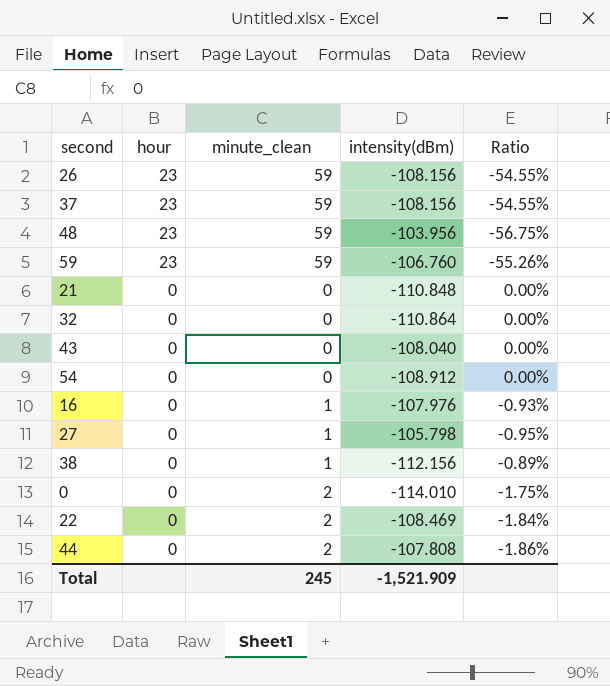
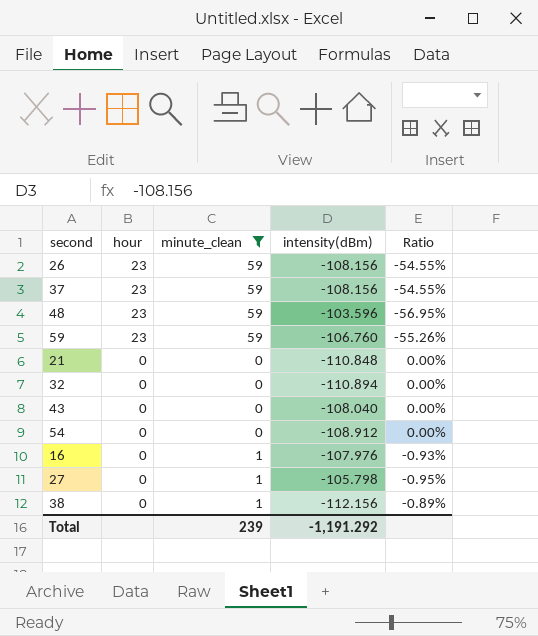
filter: none -> minute_clean != 2
48 | intensity(dBm): -103.956 -> -103.596
48 | Ratio: -56.75% -> -56.95%
32 | intensity(dBm): -110.864 -> -110.894
Total | minute_clean: 245 -> 239
Total | intensity(dBm): -1,521.909 -> -1,191.292

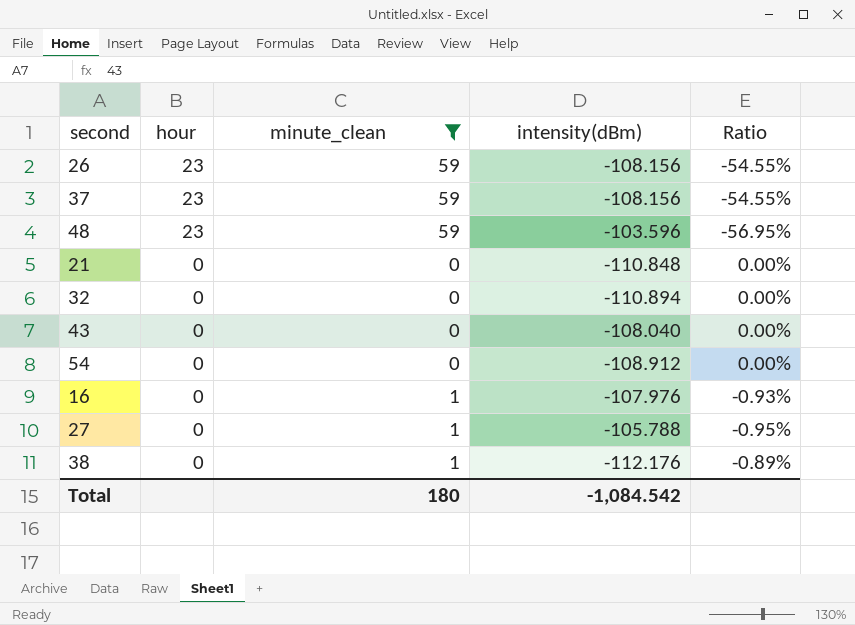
row 59: 23 | 59 | -106.760 | -55.26% -> none
27 | intensity(dBm): -105.798 -> -105.788
38 | intensity(dBm): -112.156 -> -112.176
Total | minute_clean: 239 -> 180
Total | intensity(dBm): -1,191.292 -> -1,084.542

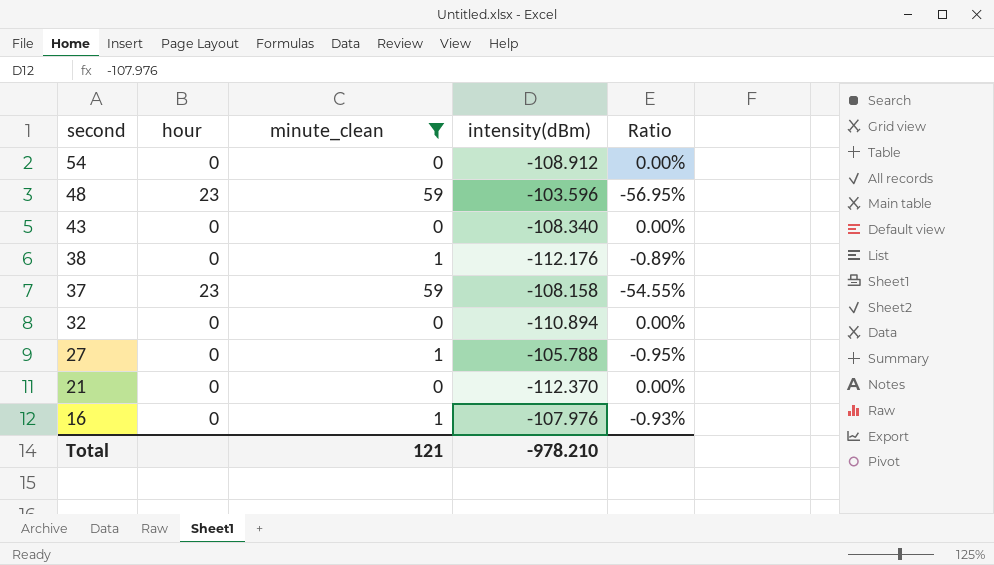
row order: hour descending -> second descending
row 26: 23 | 59 | -108.156 | -54.55% -> none
43 | intensity(dBm): -108.040 -> -108.340
37 | intensity(dBm): -108.156 -> -108.158
21 | intensity(dBm): -110.848 -> -112.370
Total | minute_clean: 180 -> 121
Total | intensity(dBm): -1,084.542 -> -978.210

